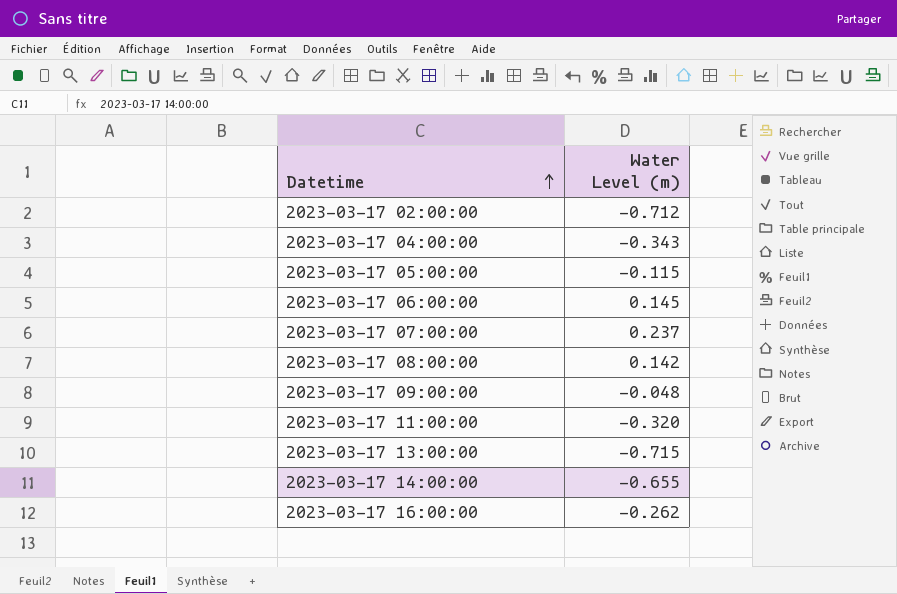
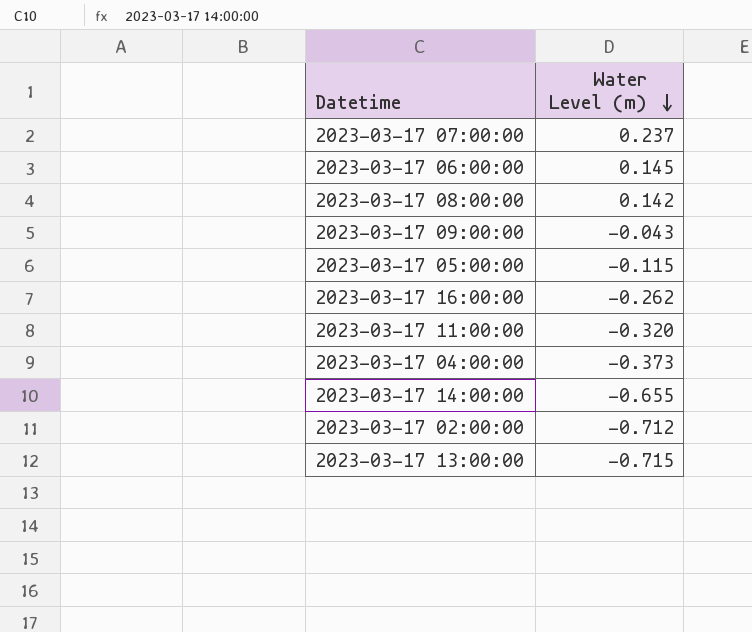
row order: Datetime ascending -> Water Level (m) descending
2023-03-17 09:00:00 | Water Level (m): -0.048 -> -0.043
2023-03-17 04:00:00 | Water Level (m): -0.343 -> -0.373

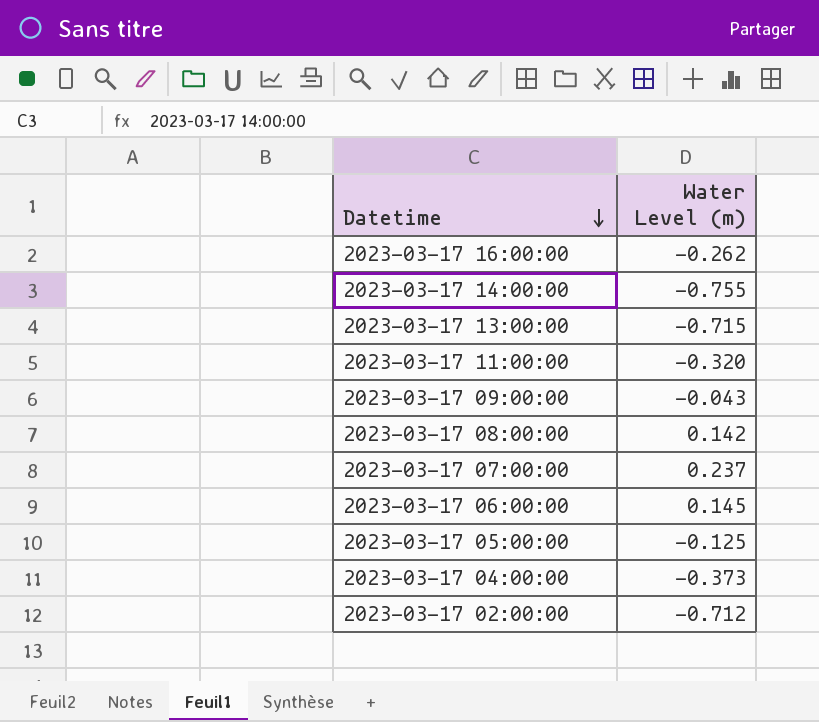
row order: Water Level (m) descending -> Datetime descending
2023-03-17 14:00:00 | Water Level (m): -0.655 -> -0.755
2023-03-17 05:00:00 | Water Level (m): -0.115 -> -0.125

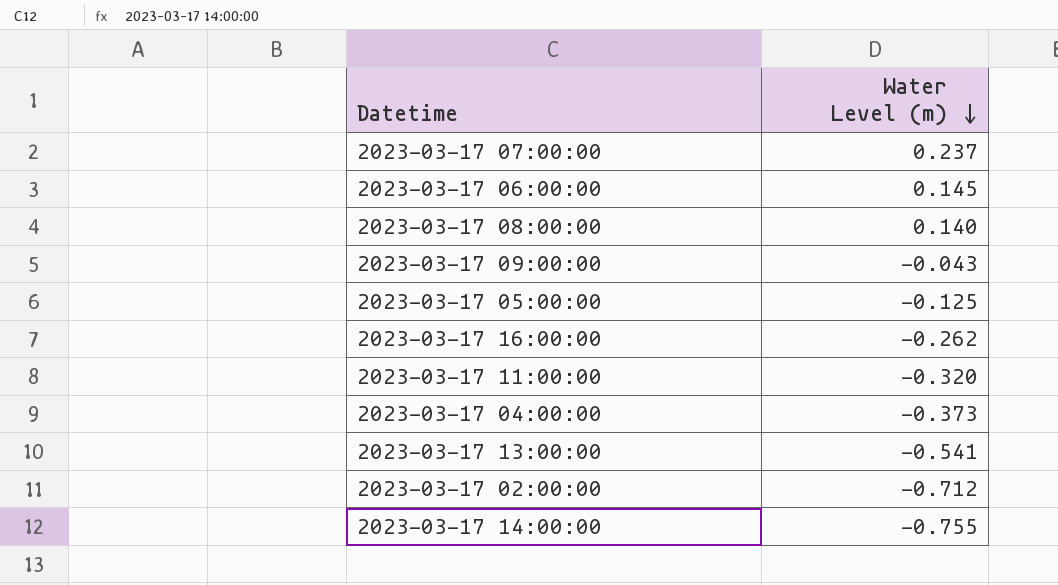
row order: Datetime descending -> Water Level (m) descending
2023-03-17 08:00:00 | Water Level (m): 0.142 -> 0.140
2023-03-17 13:00:00 | Water Level (m): -0.715 -> -0.541

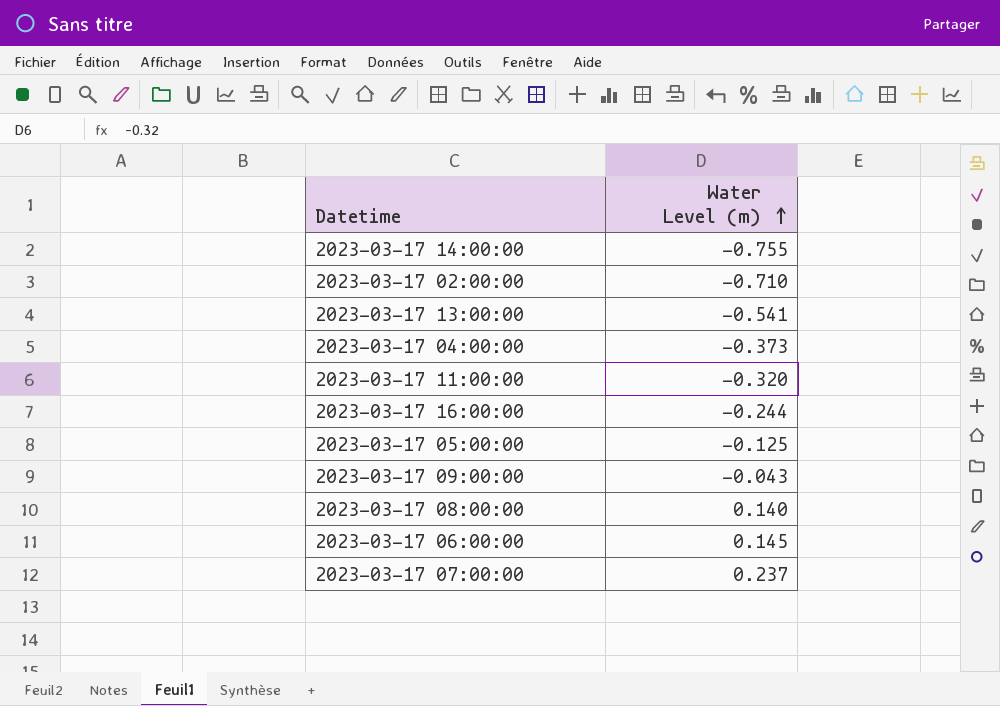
row order: Water Level (m) descending -> Water Level (m) ascending
2023-03-17 02:00:00 | Water Level (m): -0.712 -> -0.710
2023-03-17 16:00:00 | Water Level (m): -0.262 -> -0.244

